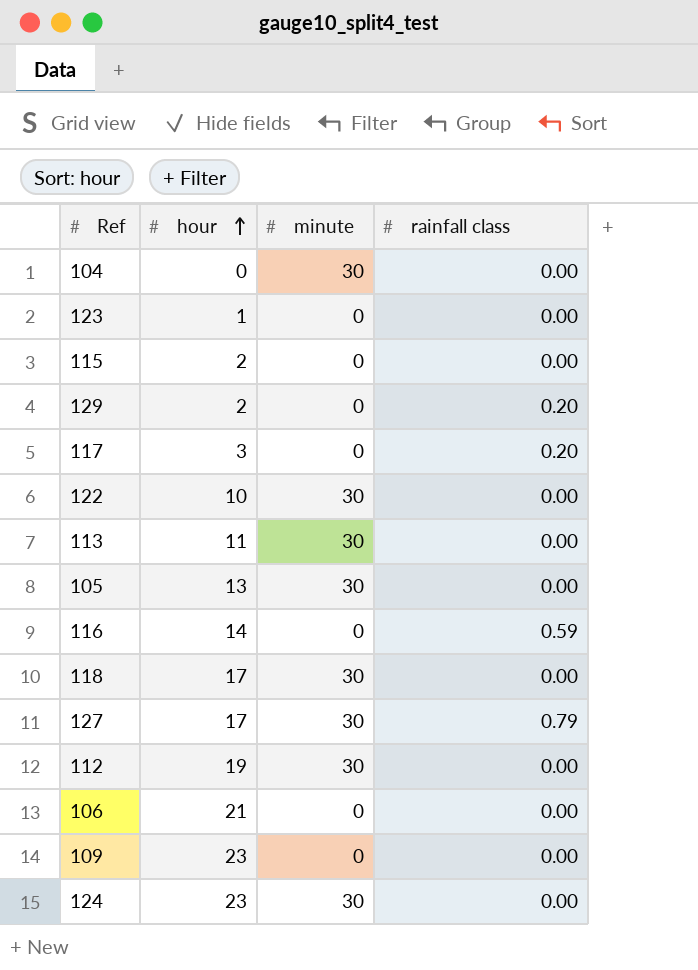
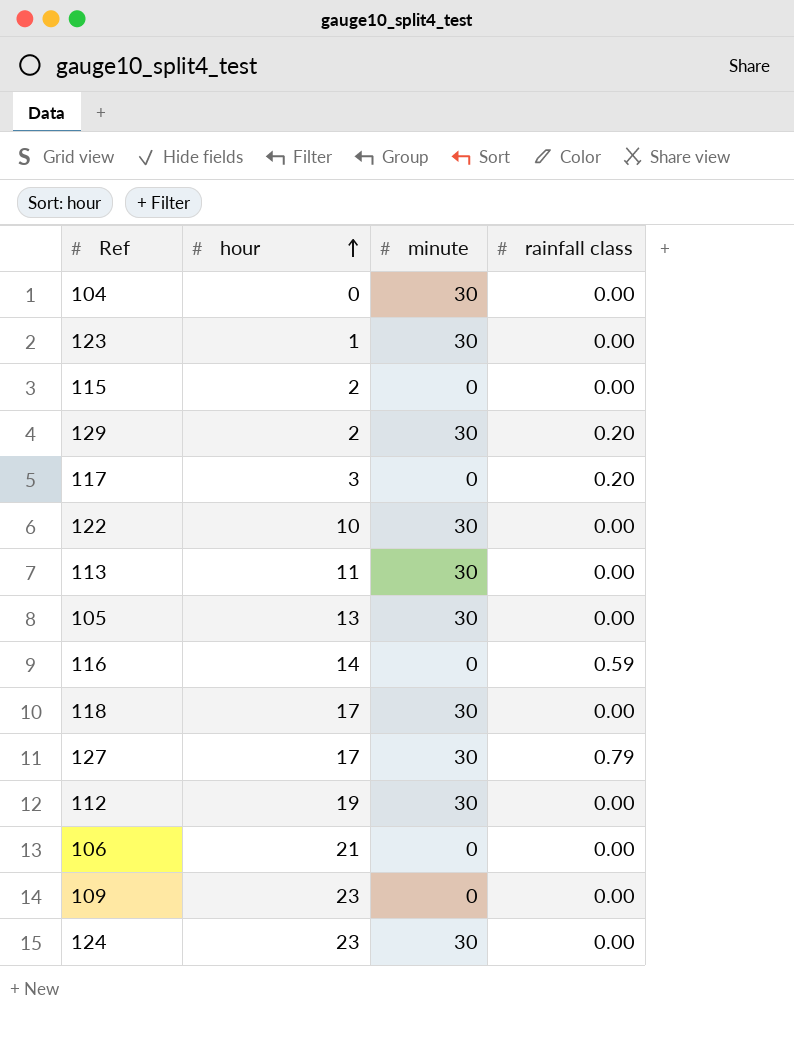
123 | minute: 0 -> 30
129 | minute: 0 -> 30

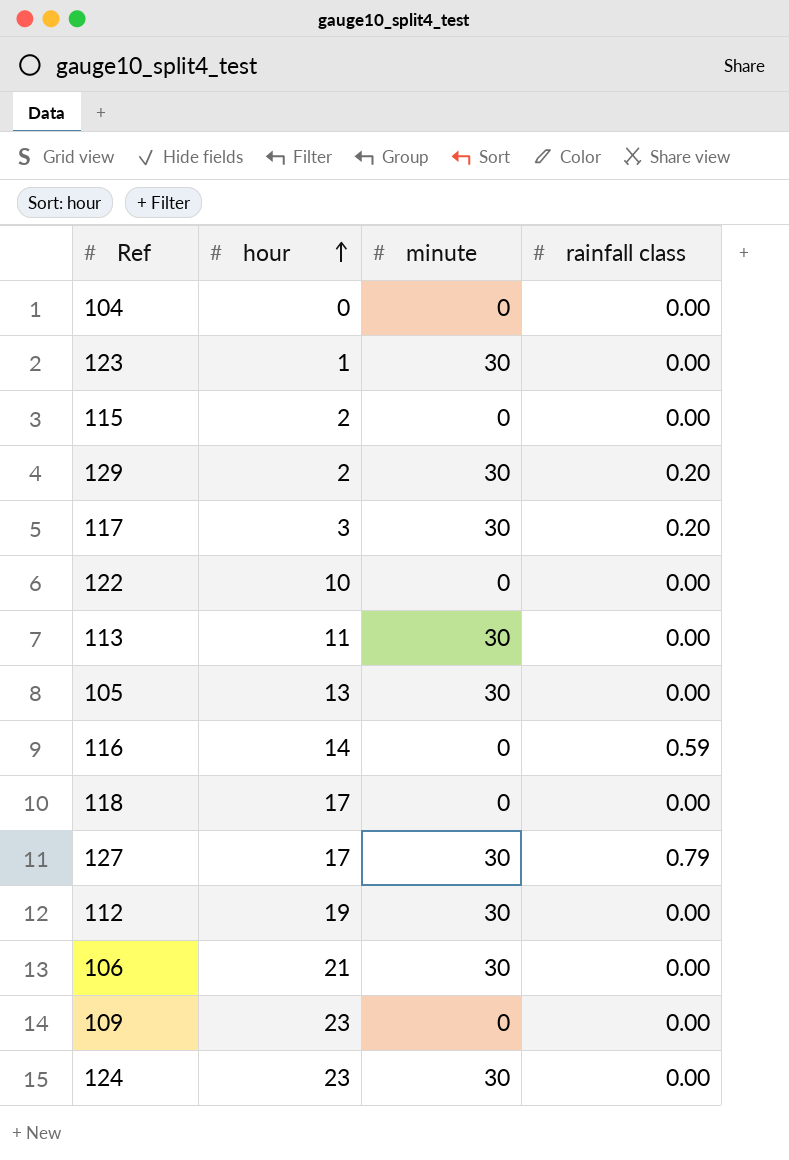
104 | minute: 30 -> 0
117 | minute: 0 -> 30
122 | minute: 30 -> 0
118 | minute: 30 -> 0
106 | minute: 0 -> 30

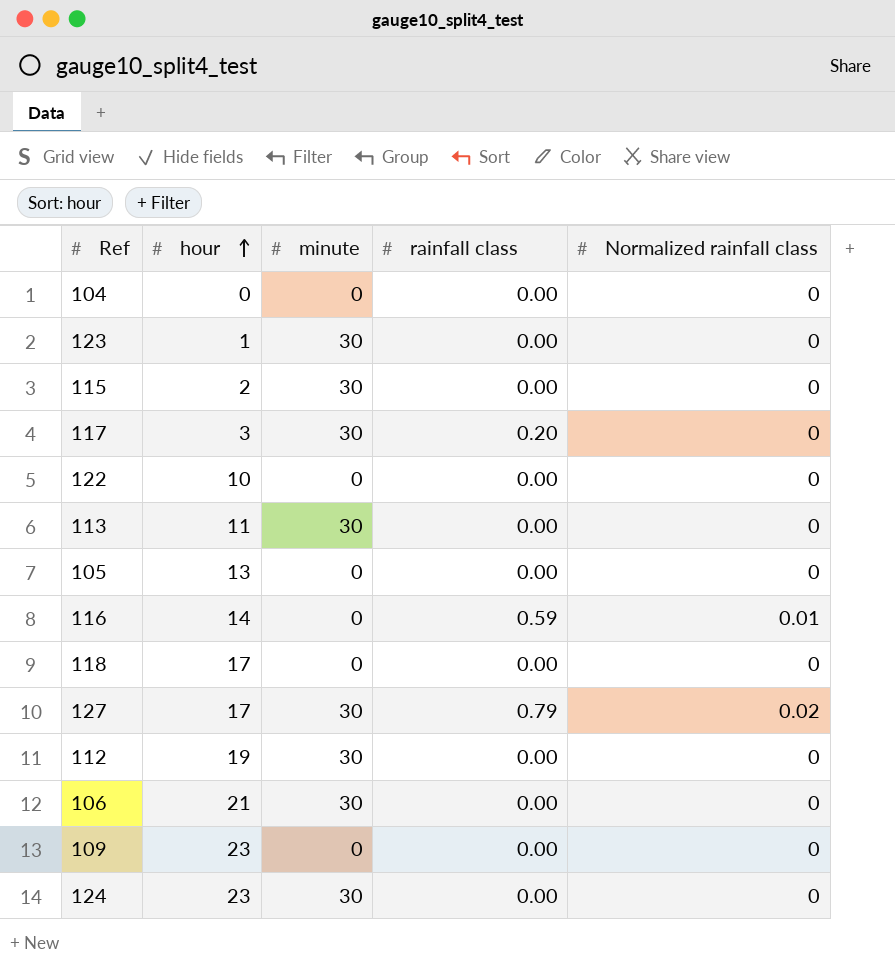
column Normalized rainfall class | position: none -> 5
row 129: 2 | 30 | 0.20 -> none
115 | minute: 0 -> 30
105 | minute: 30 -> 0

